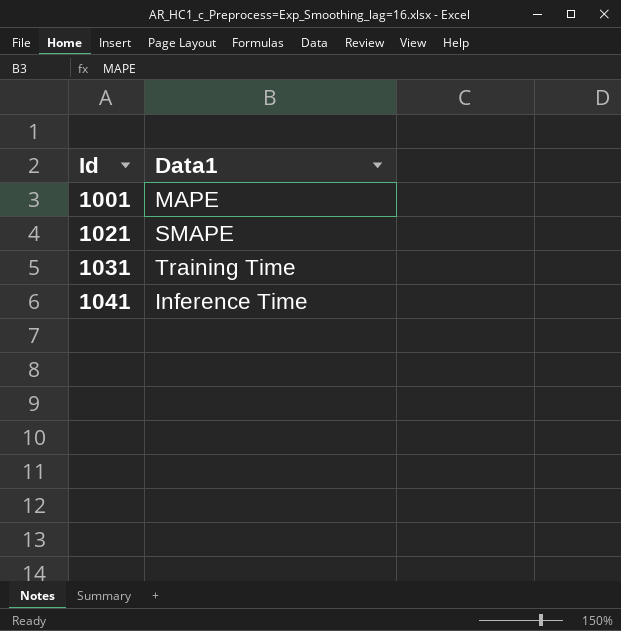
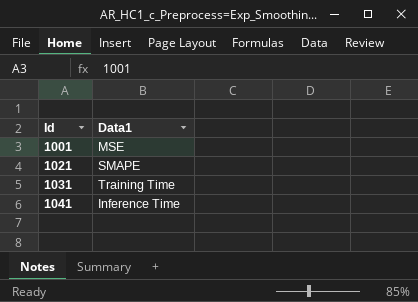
1001 | Data1: MAPE -> MSE

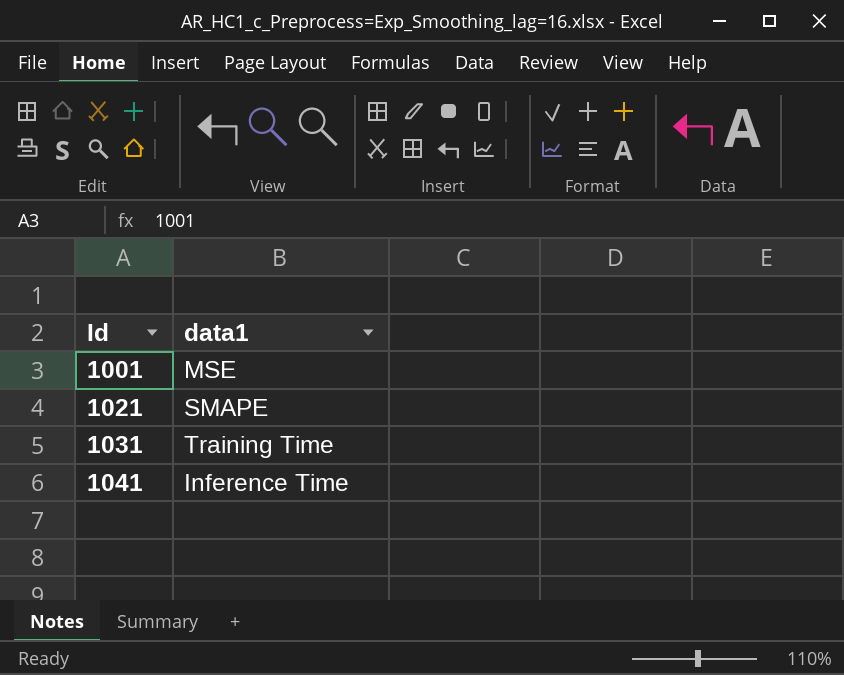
column name: Data1 -> data1

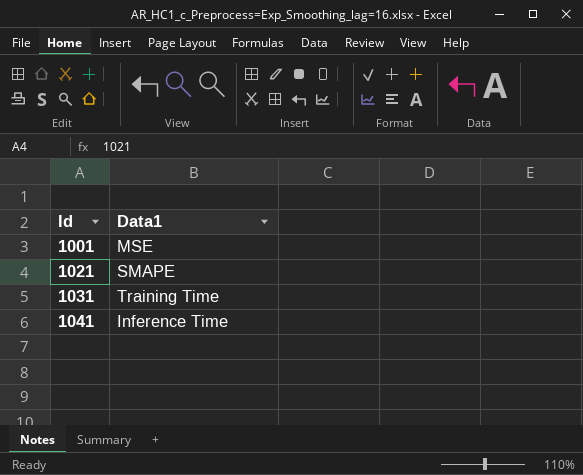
column name: data1 -> Data1

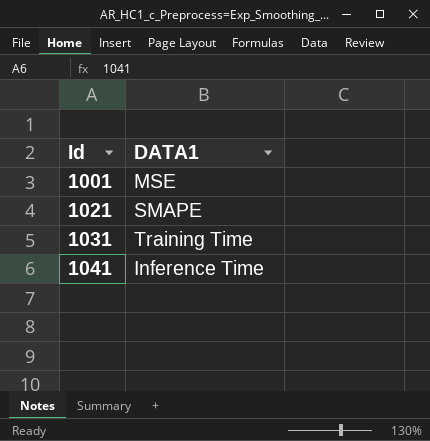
column name: Data1 -> DATA1

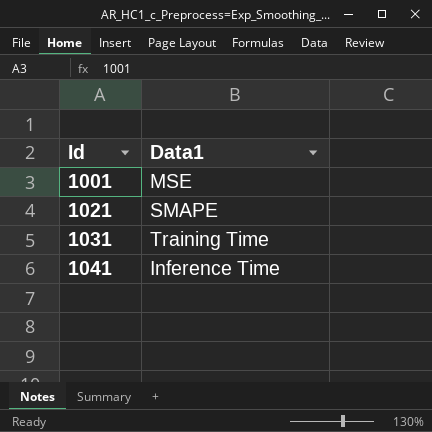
column name: DATA1 -> Data1

